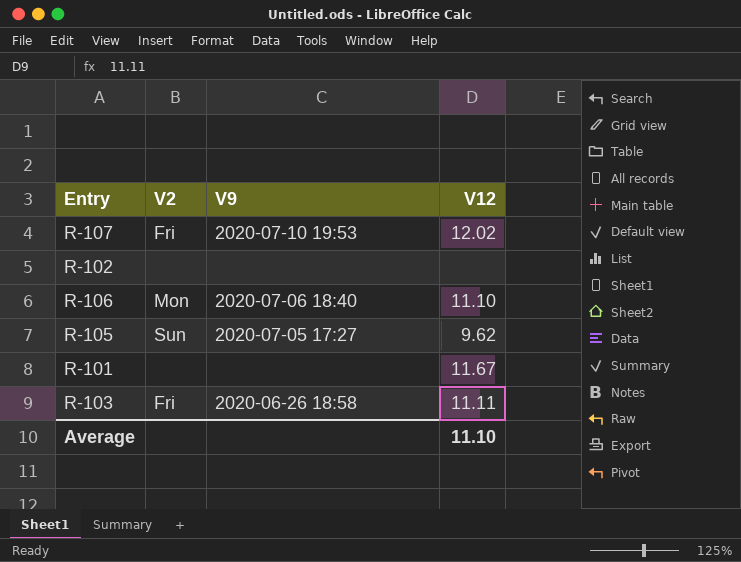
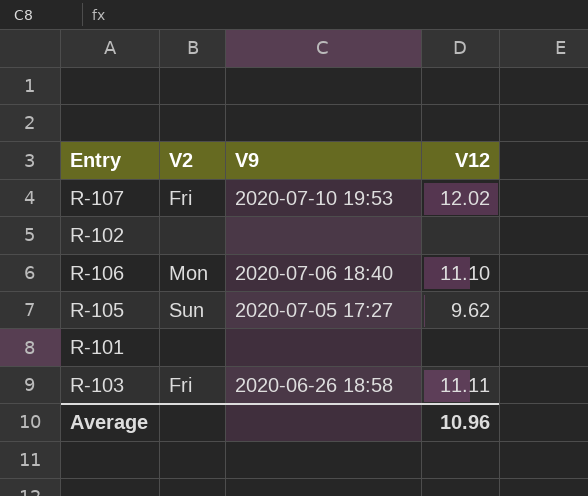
R-101 | V12: 11.67 -> none
Average | V12: 11.10 -> 10.96

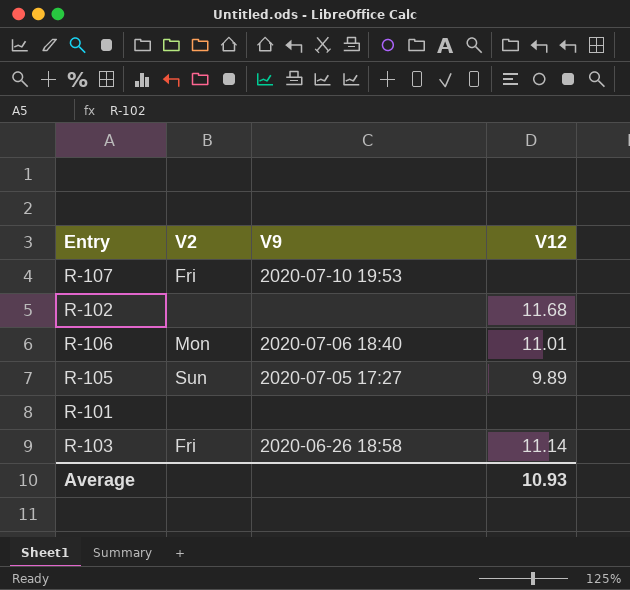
R-107 | V12: 12.02 -> none
R-102 | V12: none -> 11.68
R-106 | V12: 11.10 -> 11.01
R-105 | V12: 9.62 -> 9.89
R-103 | V12: 11.11 -> 11.14
Average | V12: 10.96 -> 10.93

